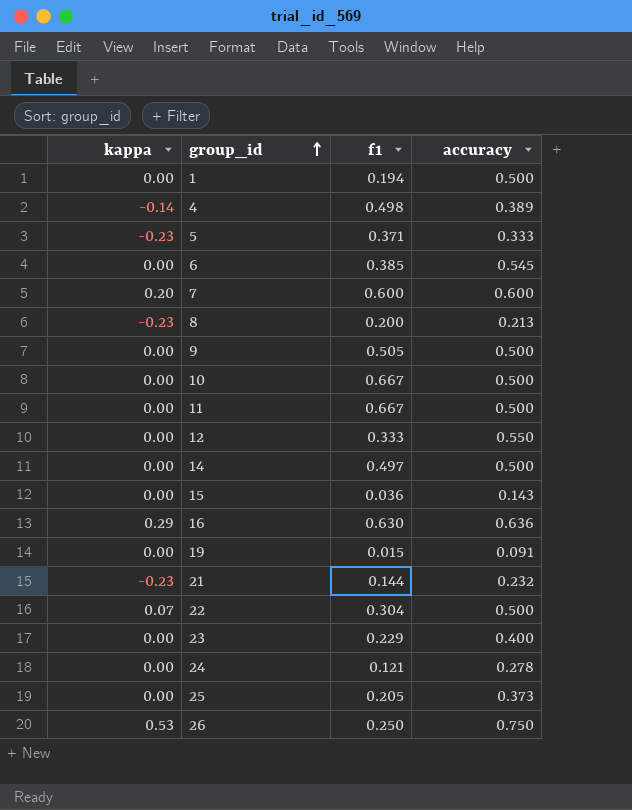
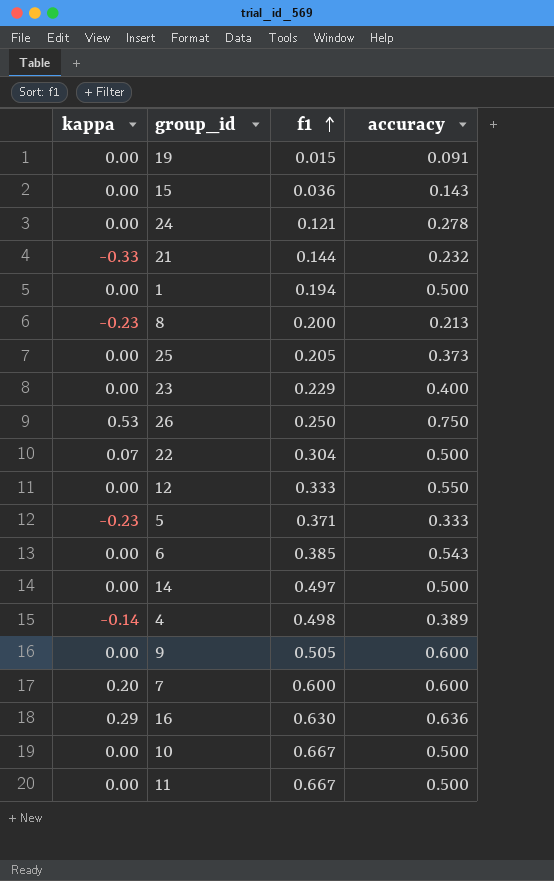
row order: group_id ascending -> f1 ascending
21 | kappa: -0.23 -> -0.33
6 | accuracy: 0.545 -> 0.543
9 | accuracy: 0.500 -> 0.600

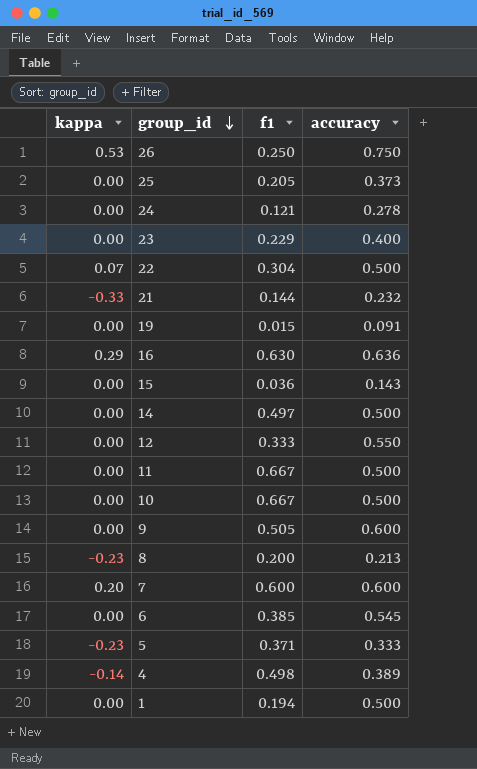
row order: f1 ascending -> group_id descending
6 | accuracy: 0.543 -> 0.545

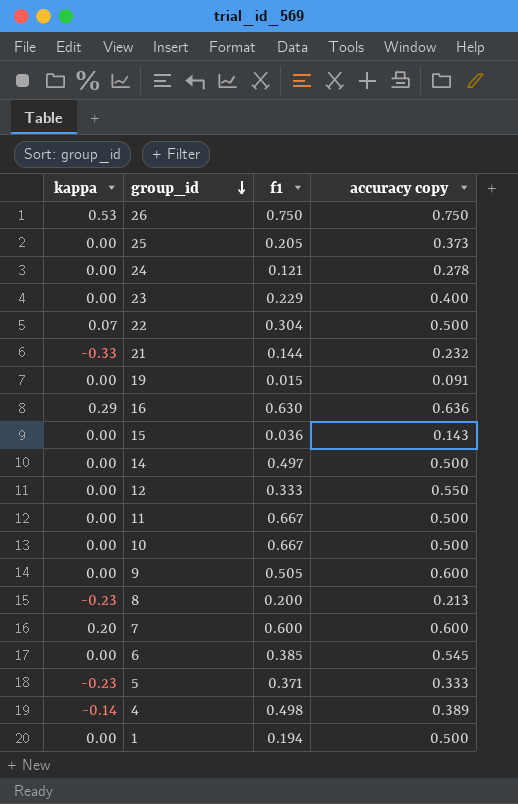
column name: accuracy -> accuracy copy
26 | f1: 0.250 -> 0.750

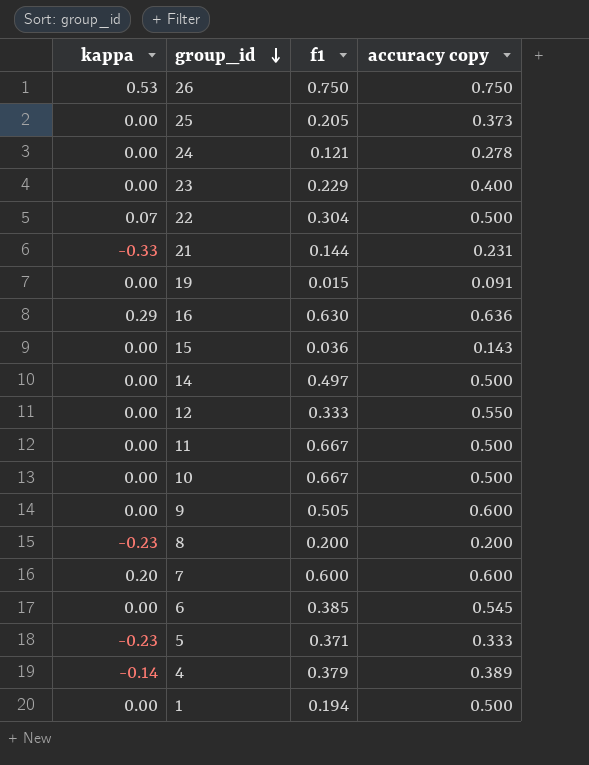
21 | accuracy copy: 0.232 -> 0.231
8 | accuracy copy: 0.213 -> 0.200
4 | f1: 0.498 -> 0.379

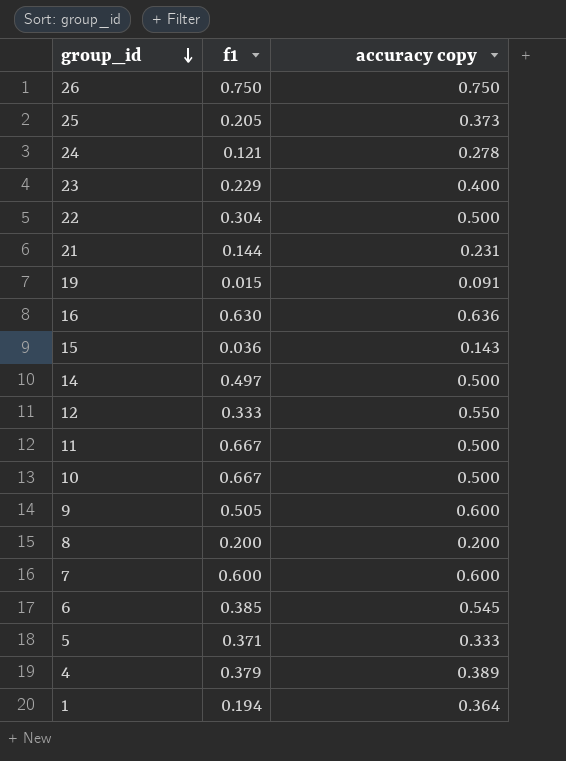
column kappa | position: 1 -> none
1 | accuracy copy: 0.500 -> 0.364

